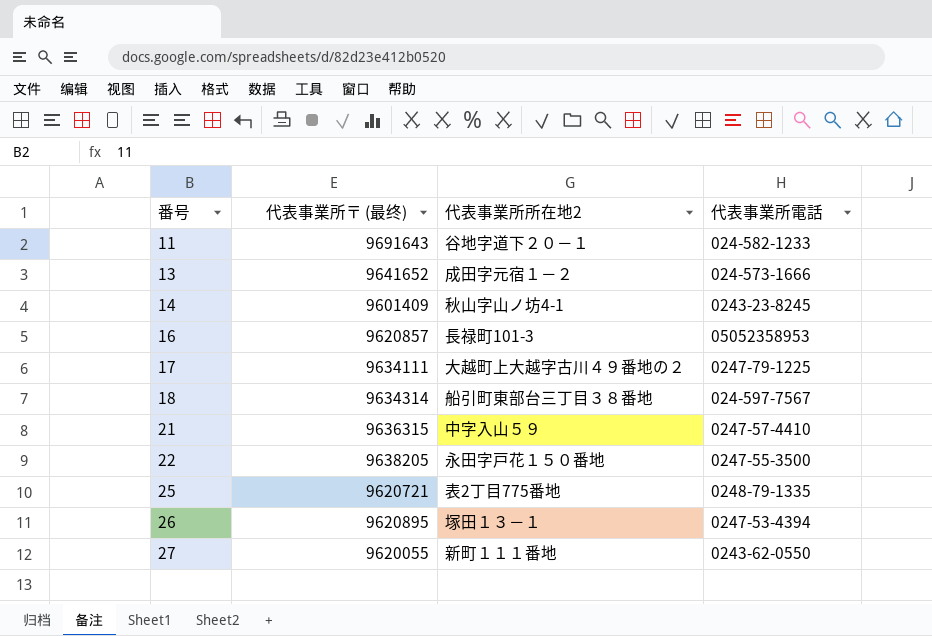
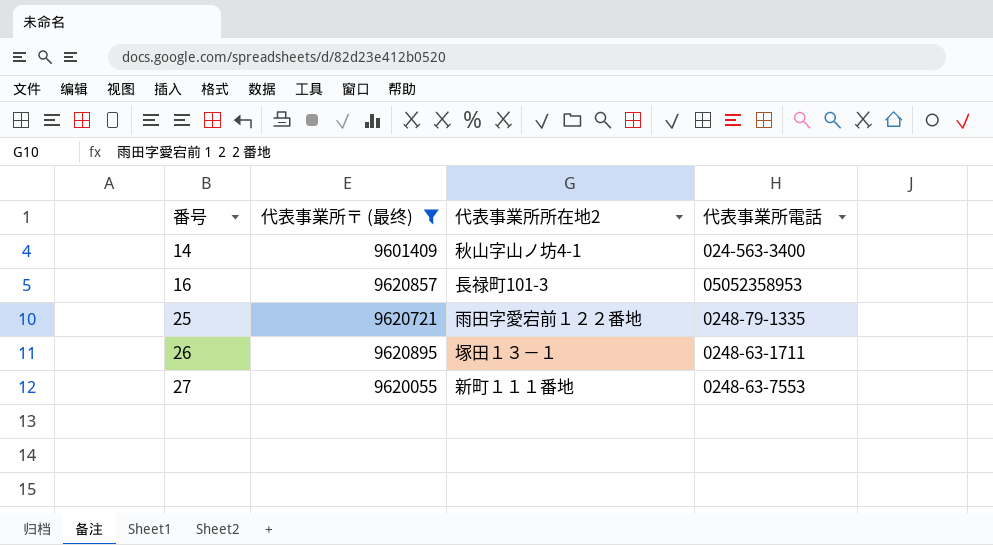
filter: none -> 代表事業所〒 (最终) <= 9620895
14 | 代表事業所電話: 0243-23-8245 -> 024-563-3400
25 | 代表事業所所在地2: 表2丁目775番地 -> 雨田字愛宕前１２２番地
26 | 代表事業所電話: 0247-53-4394 -> 0248-63-1711
27 | 代表事業所電話: 0243-62-0550 -> 0248-63-7553

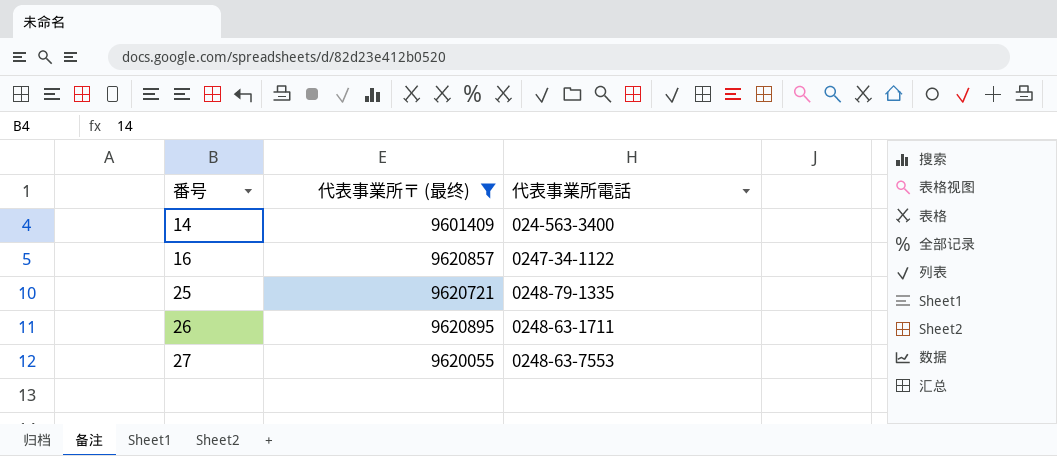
column 代表事業所所在地2 | position: 3 -> none
16 | 代表事業所電話: 05052358953 -> 0247-34-1122

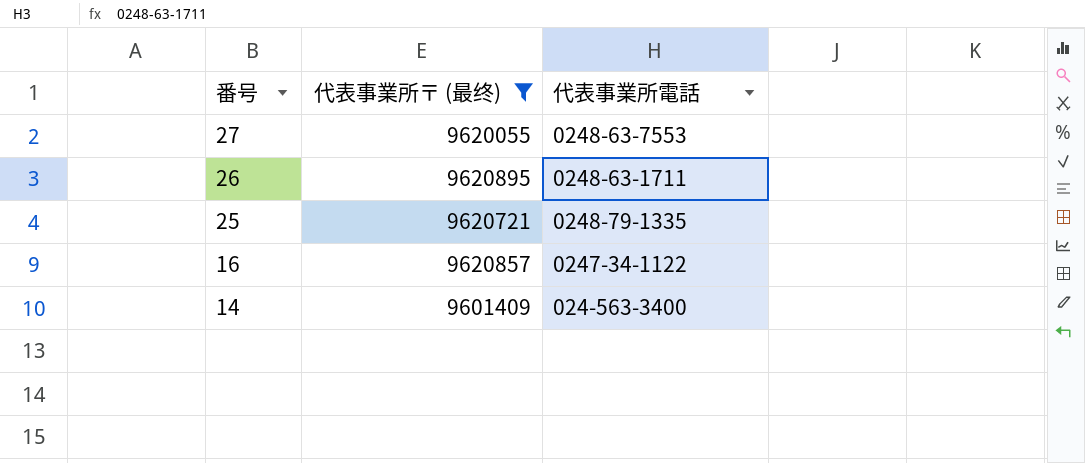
row order: 番号 ascending -> 番号 descending

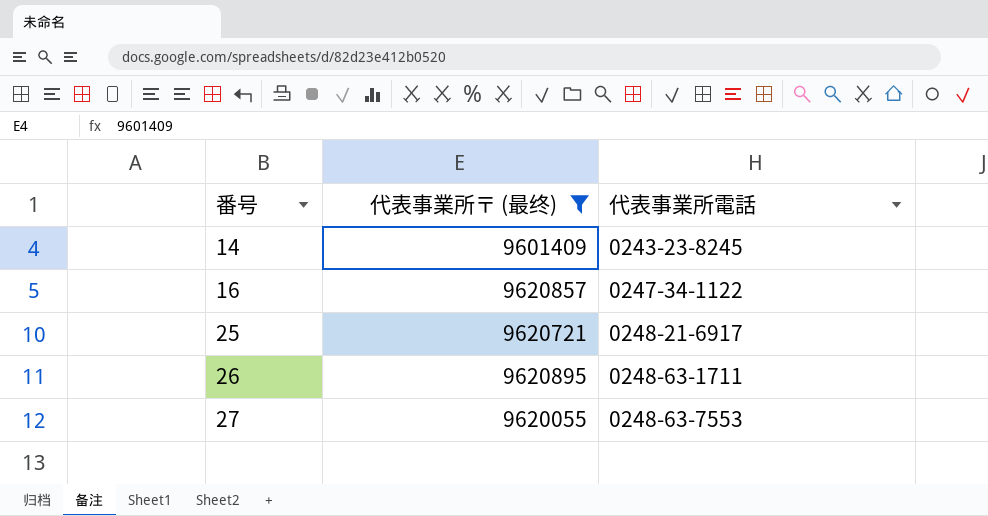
row order: 番号 descending -> 番号 ascending
14 | 代表事業所電話: 024-563-3400 -> 0243-23-8245
25 | 代表事業所電話: 0248-79-1335 -> 0248-21-6917

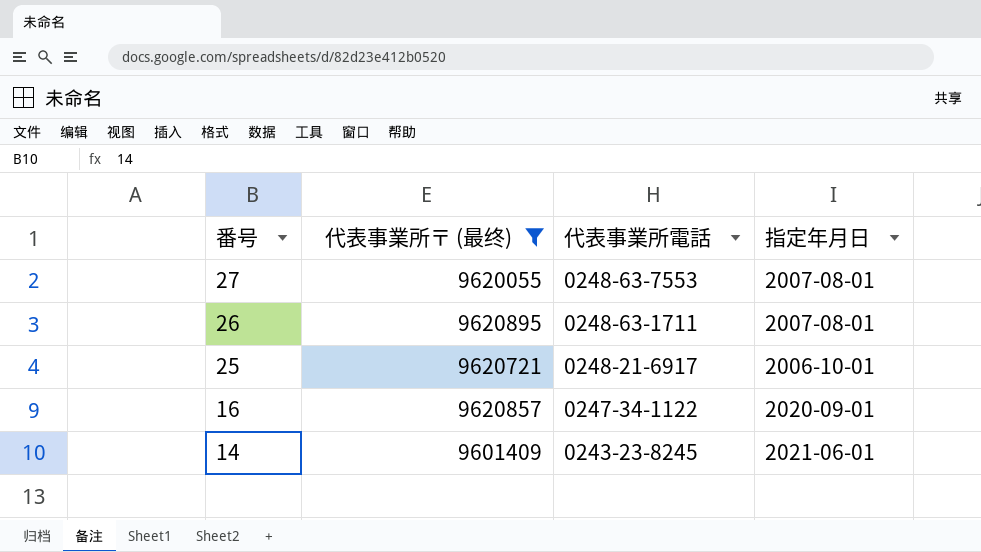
row order: 番号 ascending -> 番号 descending
column 指定年月日 | position: none -> 4

